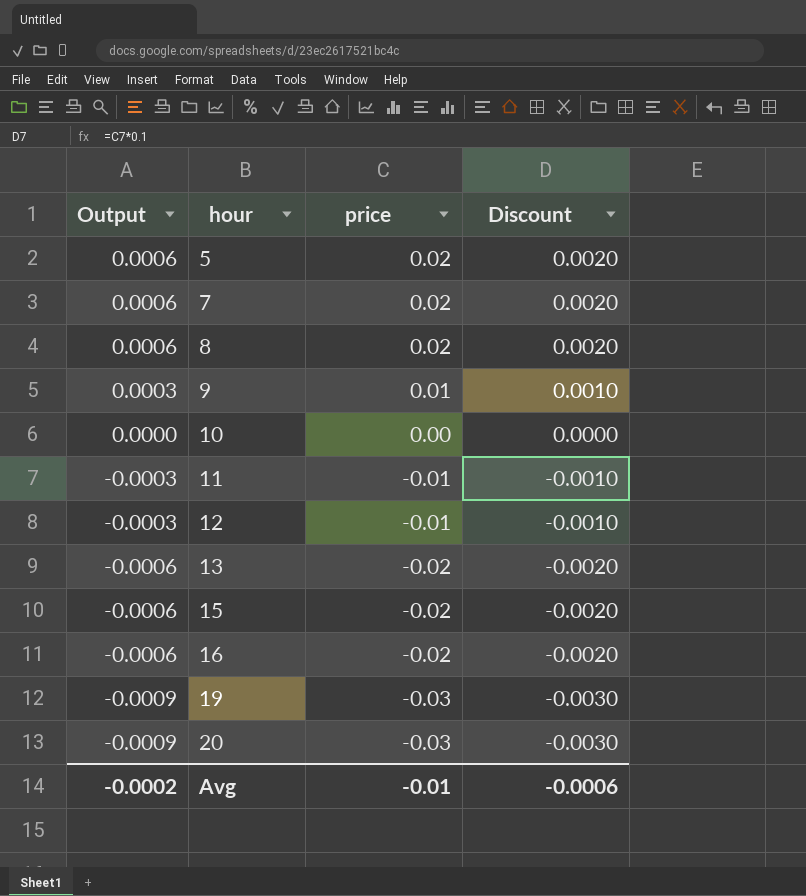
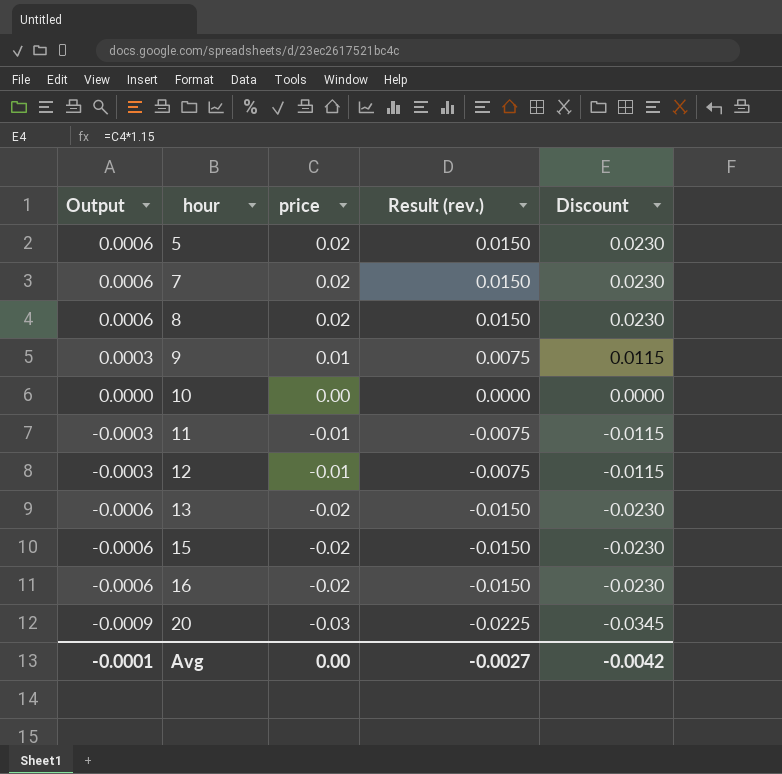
column Result (rev.) | formula: none -> [price] * 0.75
column Discount | formula: [price] * 0.1 -> [price] * 1.15
row 19: -0.0009 | -0.03 | -0.0030 -> none
Avg | Output: -0.0002 -> -0.0001
Avg | price: -0.01 -> 0.00
Avg | Discount: -0.0006 -> -0.0042

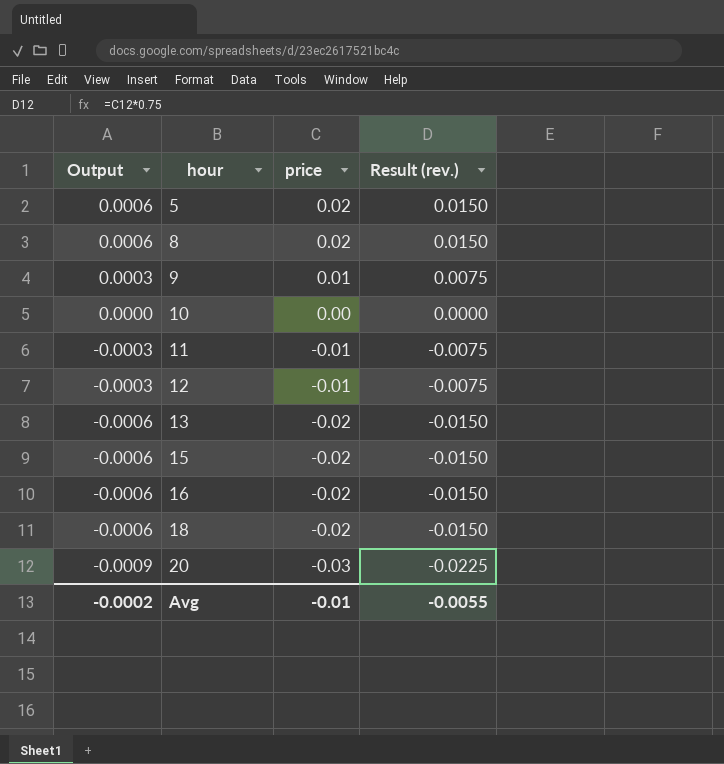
column Discount | formula: [price] * 1.15 -> none
row 7: 0.0006 | 0.02 | 0.0150 | 0.0230 -> none
row 18: none -> -0.0006 | -0.02 | -0.0150
Avg | Output: -0.0001 -> -0.0002
Avg | price: 0.00 -> -0.01
Avg | Result (rev.): -0.0027 -> -0.0055

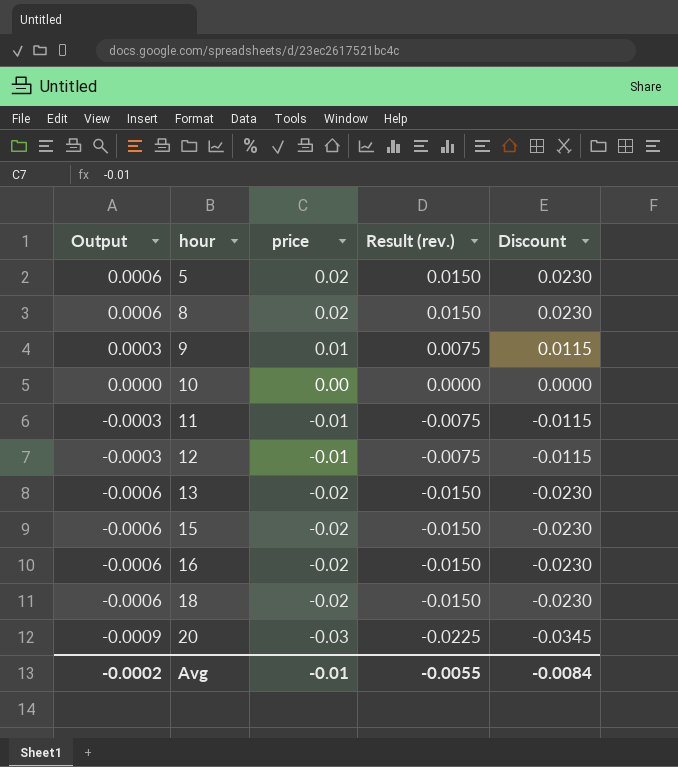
column Discount | formula: none -> [price] * 1.15

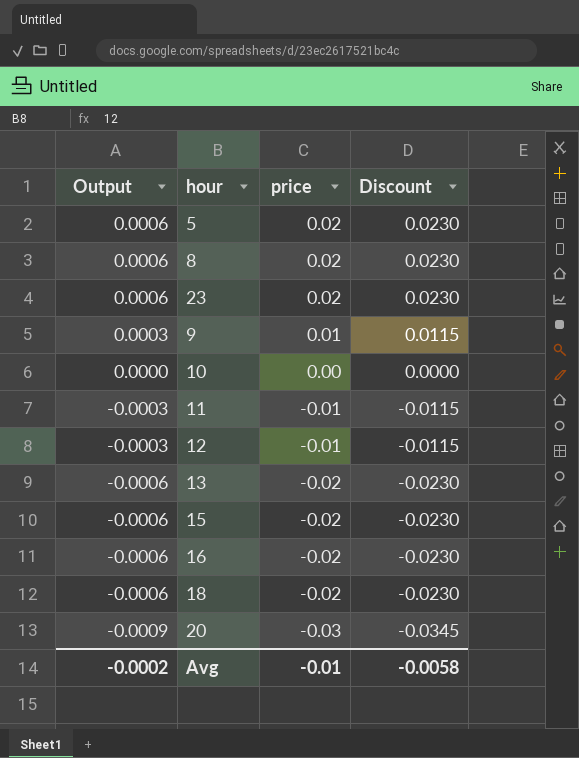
column Result (rev.) | formula: [price] * 0.75 -> none
row 23: none -> 0.0006 | 0.02 | 0.0230
Avg | Discount: -0.0084 -> -0.0058

